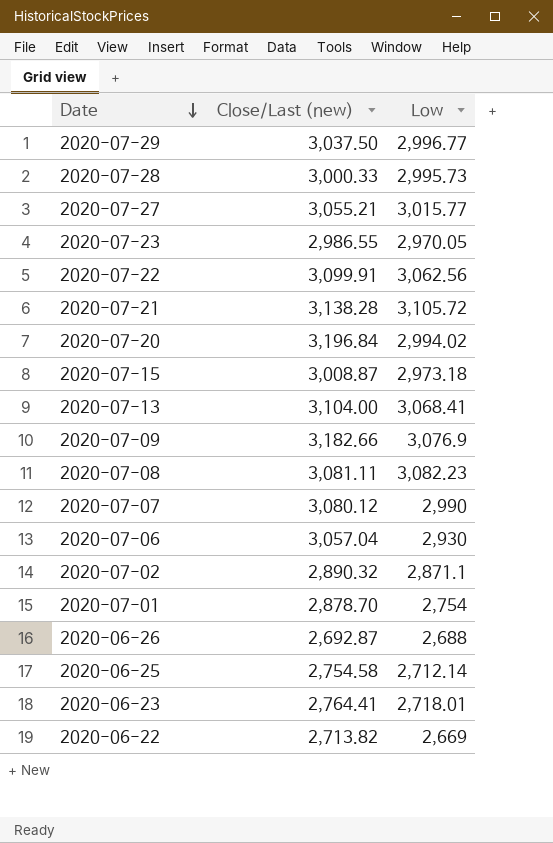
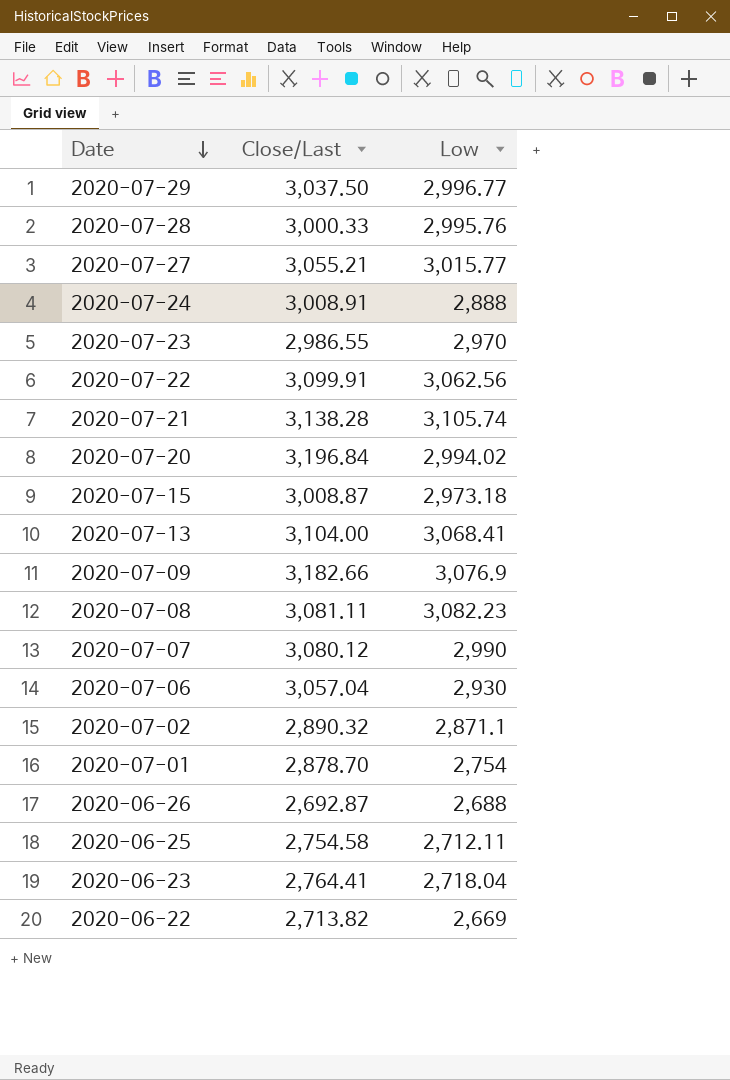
column name: Close/Last (new) -> Close/Last
2020-07-28 | Low: 2,995.73 -> 2,995.76
row 2020-07-24: none -> 3,008.91 | 2,888
2020-07-23 | Low: 2,970.05 -> 2,970
2020-07-21 | Low: 3,105.72 -> 3,105.74
2020-06-25 | Low: 2,712.14 -> 2,712.11
2020-06-23 | Low: 2,718.01 -> 2,718.04

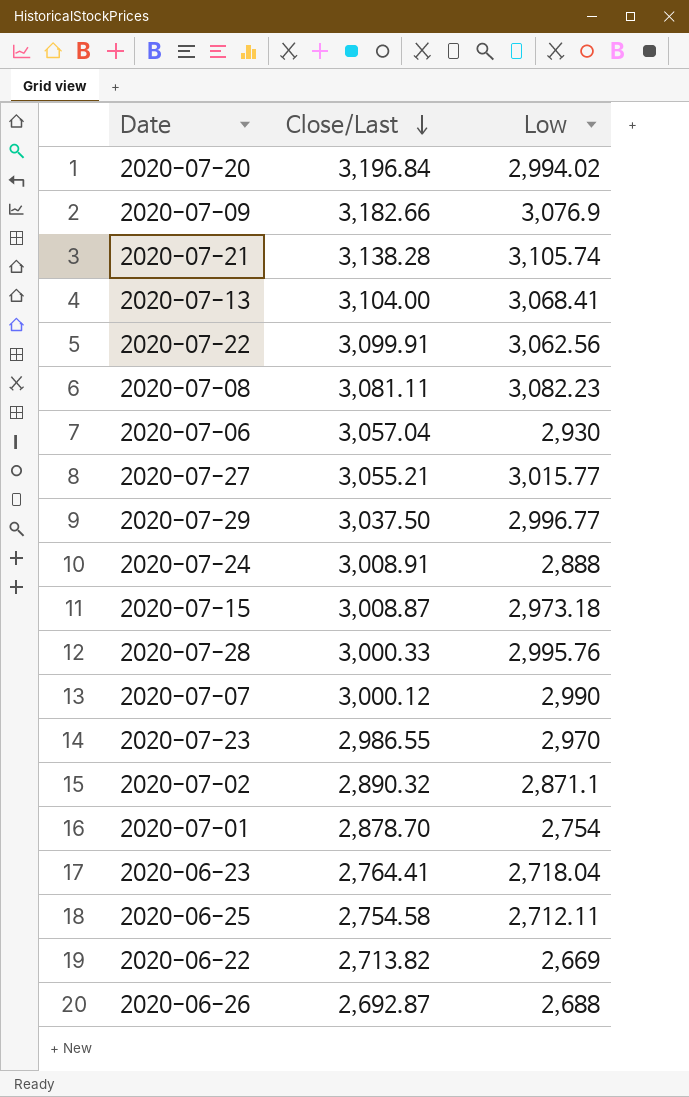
row order: Date descending -> Close/Last descending
2020-07-07 | Close/Last: 3,080.12 -> 3,000.12

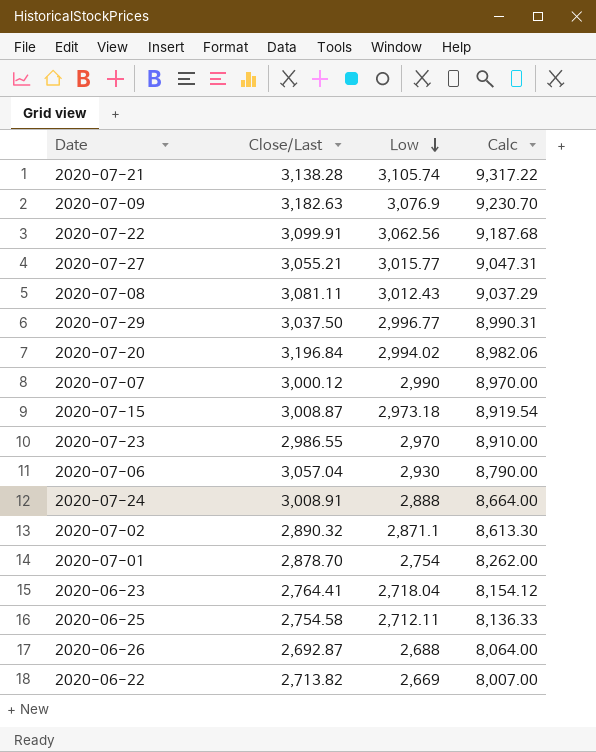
row order: Close/Last descending -> Low descending
column Calc | formula: none -> [Low] * 3
row 2020-07-13: 3,104.00 | 3,068.41 -> none
row 2020-07-28: 3,000.33 | 2,995.76 -> none
2020-07-09 | Close/Last: 3,182.66 -> 3,182.63
2020-07-08 | Low: 3,082.23 -> 3,012.43

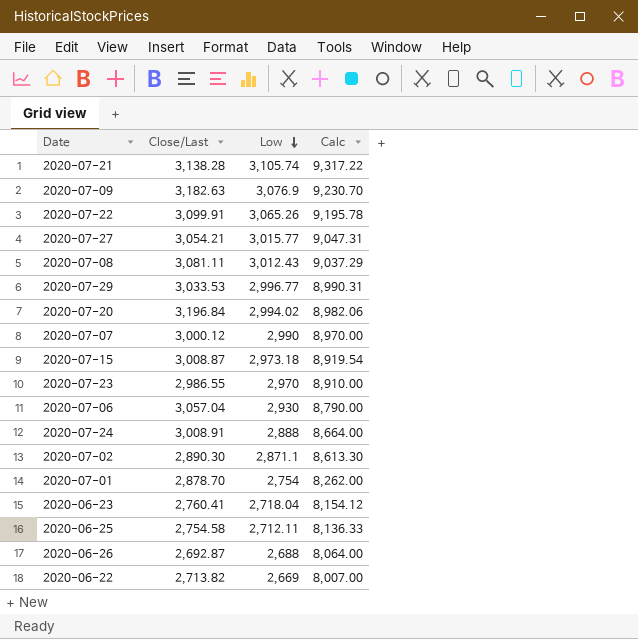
2020-07-22 | Low: 3,062.56 -> 3,065.26
2020-07-22 | Calc: 9,187.68 -> 9,195.78
2020-07-27 | Close/Last: 3,055.21 -> 3,054.21
2020-07-29 | Close/Last: 3,037.50 -> 3,033.53
2020-07-02 | Close/Last: 2,890.32 -> 2,890.30
2020-06-23 | Close/Last: 2,764.41 -> 2,760.41

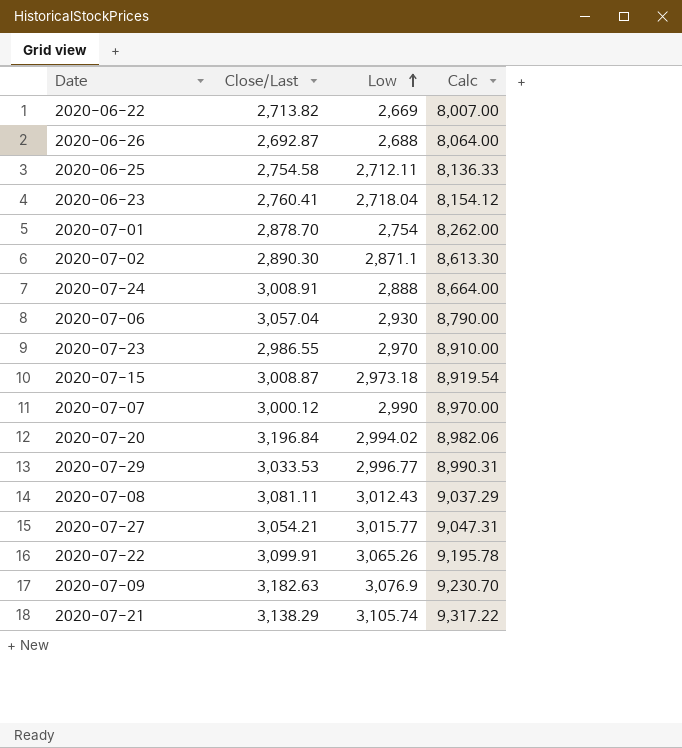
row order: Low descending -> Low ascending
2020-07-21 | Close/Last: 3,138.28 -> 3,138.29

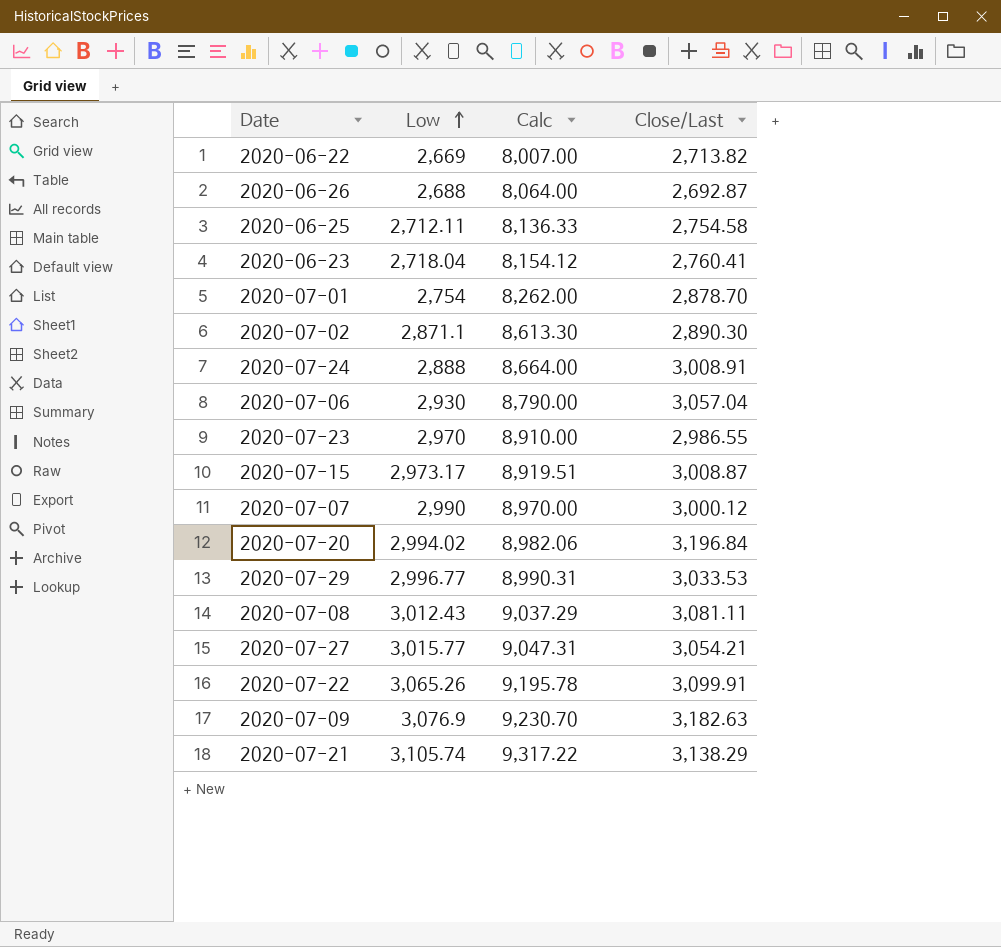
column Close/Last | position: 2 -> 4
2020-07-15 | Low: 2,973.18 -> 2,973.17
2020-07-15 | Calc: 8,919.54 -> 8,919.51

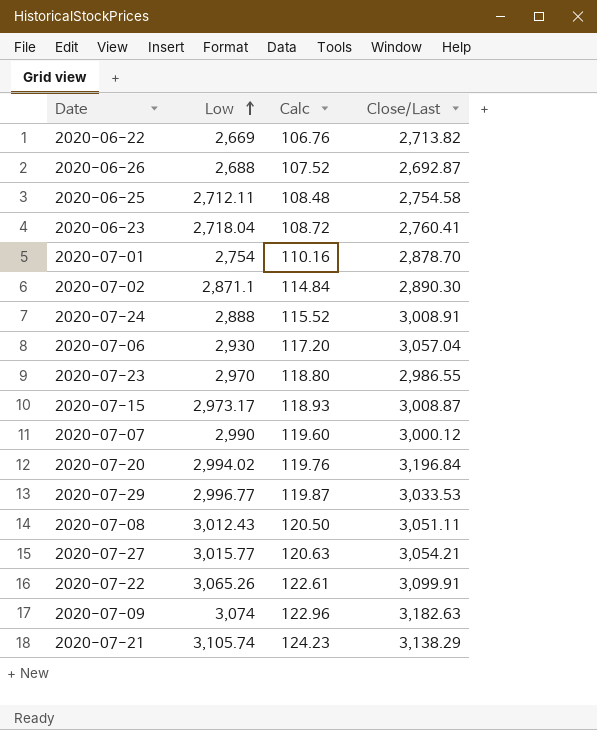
column Calc | formula: [Low] * 3 -> [Low] * 0.04
2020-07-08 | Close/Last: 3,081.11 -> 3,051.11
2020-07-09 | Low: 3,076.9 -> 3,074

